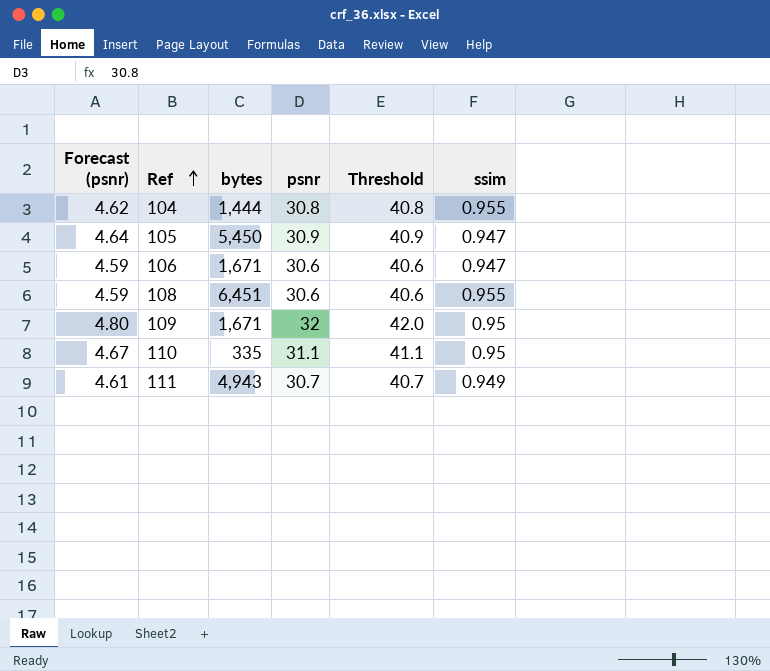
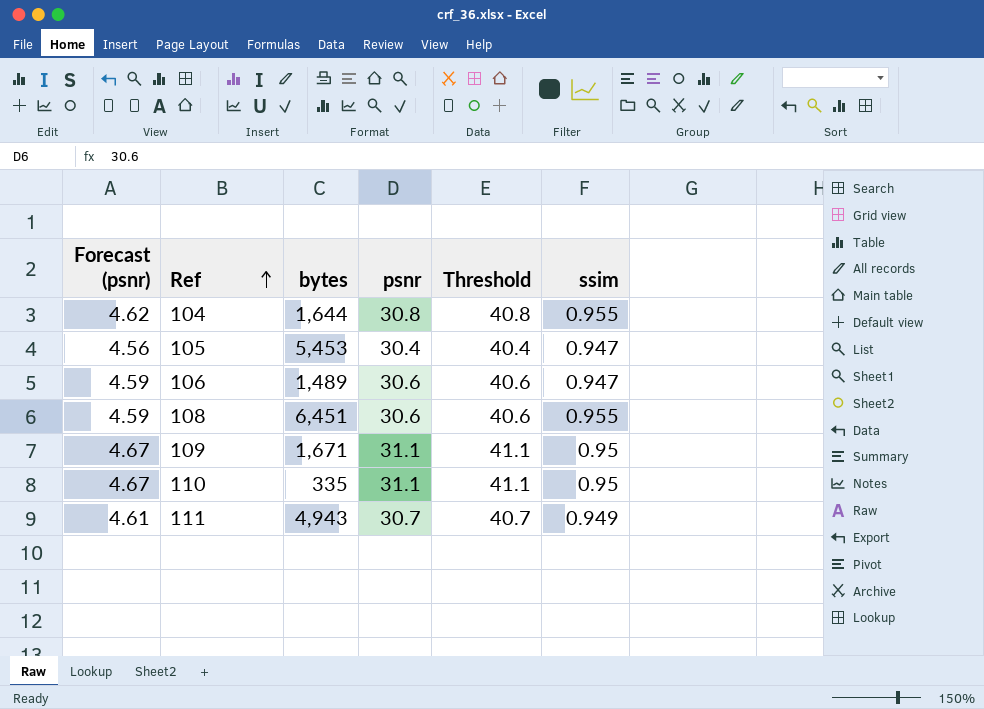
104 | bytes: 1,444 -> 1,644
105 | Forecast (psnr): 4.64 -> 4.56
105 | bytes: 5,450 -> 5,453
105 | psnr: 30.9 -> 30.4
105 | Threshold: 40.9 -> 40.4
106 | bytes: 1,671 -> 1,489
109 | Forecast (psnr): 4.80 -> 4.67
109 | psnr: 32 -> 31.1
109 | Threshold: 42.0 -> 41.1

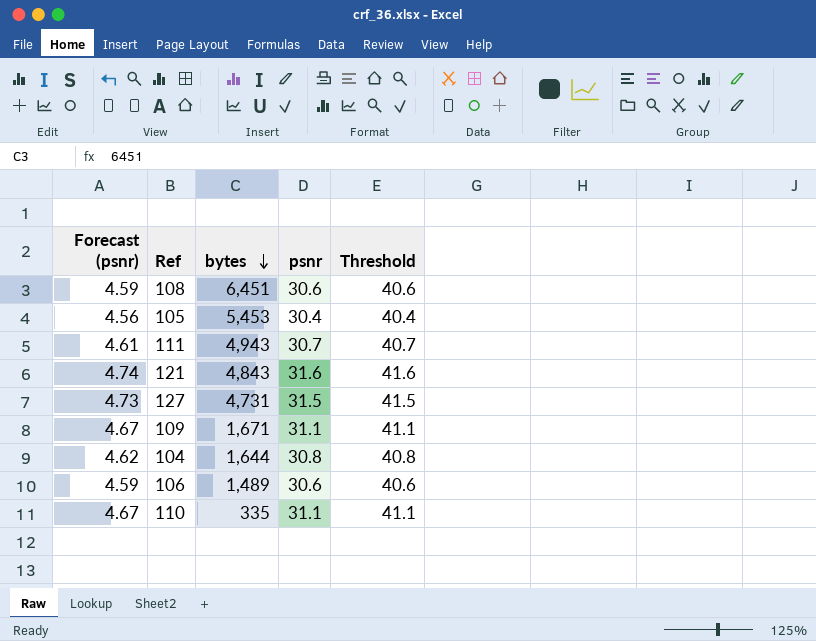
row order: Ref ascending -> bytes descending
column ssim | position: 6 -> none
row 121: none -> 4.74 | 4,843 | 31.6 | 41.6
row 127: none -> 4.73 | 4,731 | 31.5 | 41.5

